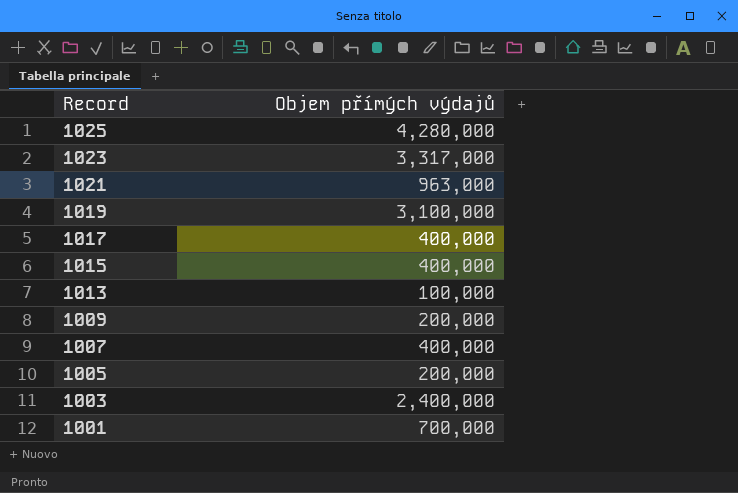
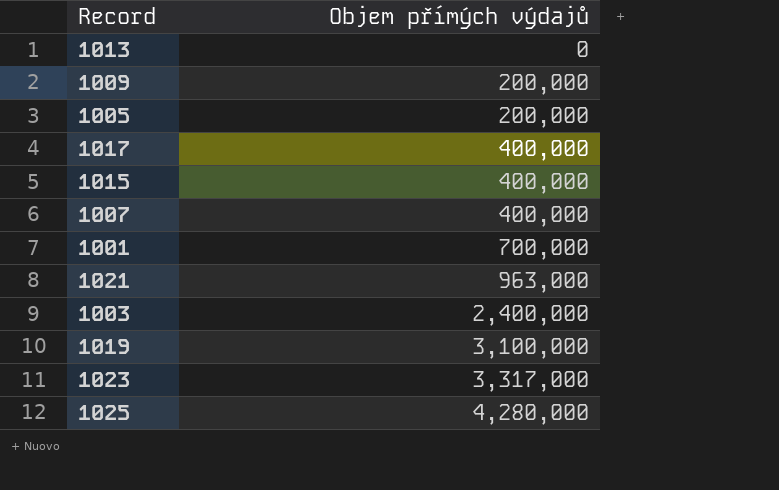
row order: Record descending -> Objem přímých výdajů ascending
1013 | Objem přímých výdajů: 100,000 -> 0

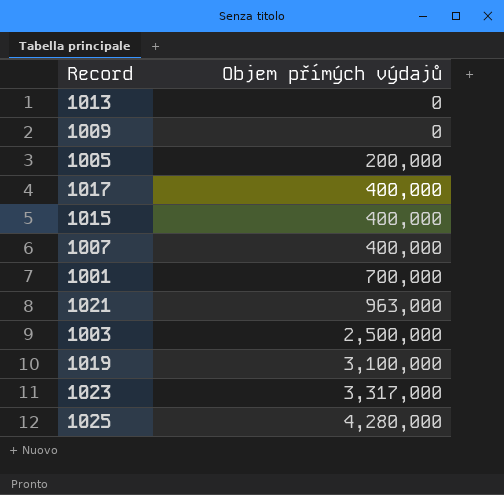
1009 | Objem přímých výdajů: 200,000 -> 0
1003 | Objem přímých výdajů: 2,400,000 -> 2,500,000

